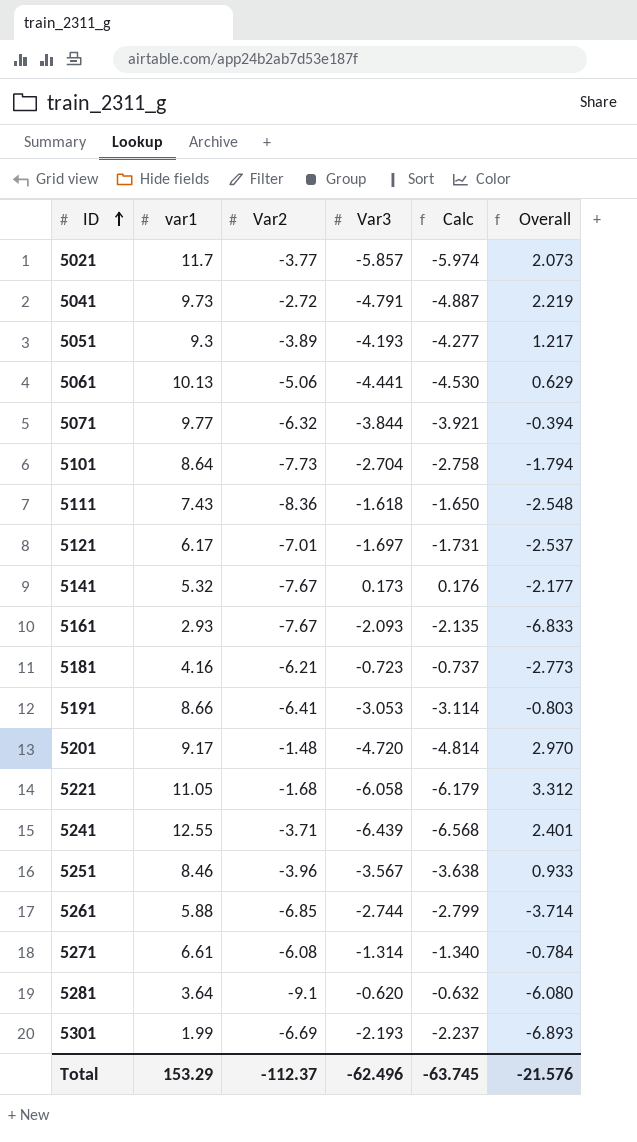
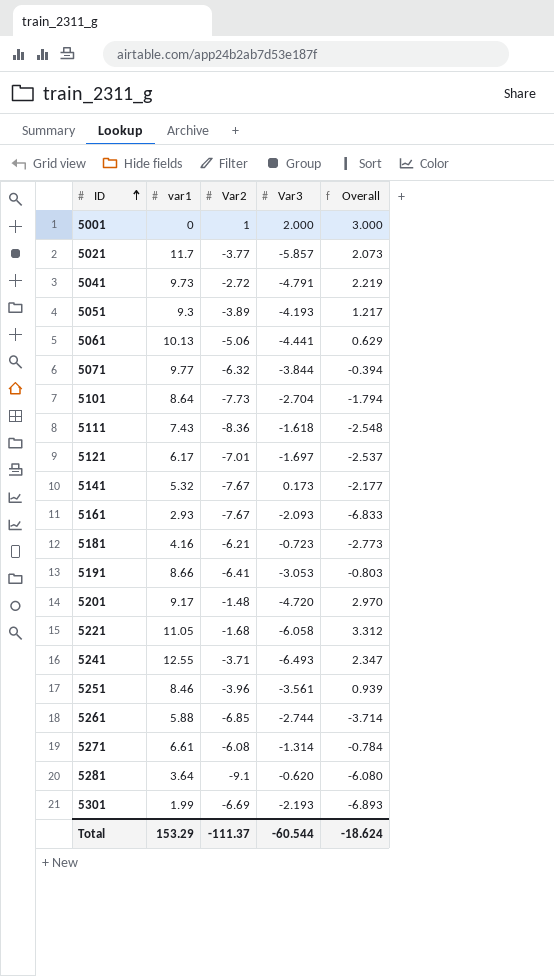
column Calc | formula: [Var3] * 1.02 -> none
row 5001: none -> 0 | 1 | 2.000 | 3.000
5241 | Var3: -6.439 -> -6.493
5241 | Overall: 2.401 -> 2.347
5251 | Var3: -3.567 -> -3.561
5251 | Overall: 0.933 -> 0.939
Total | Var2: -112.37 -> -111.37
Total | Var3: -62.496 -> -60.544
Total | Overall: -21.576 -> -18.624

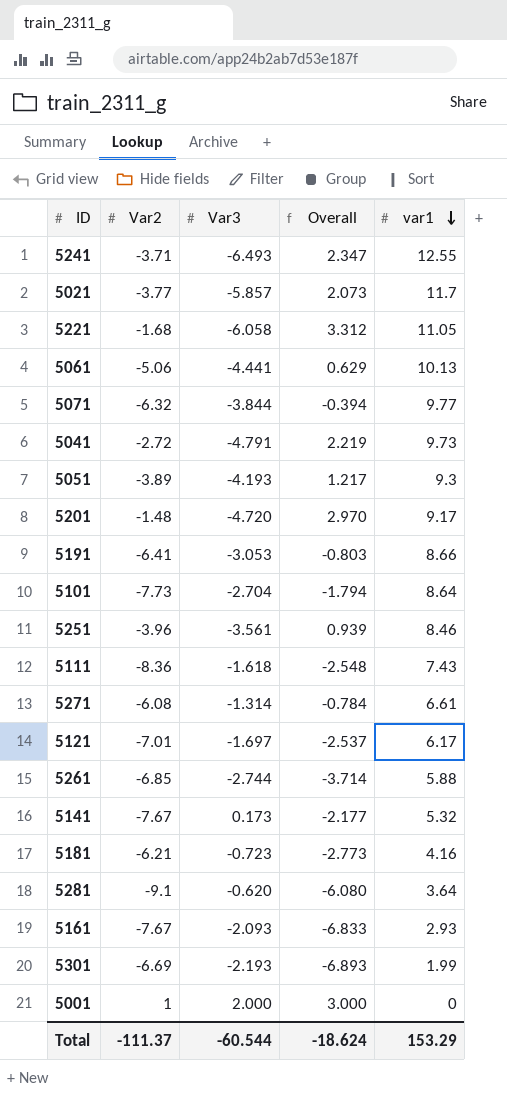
row order: ID ascending -> var1 descending
column var1 | position: 2 -> 5

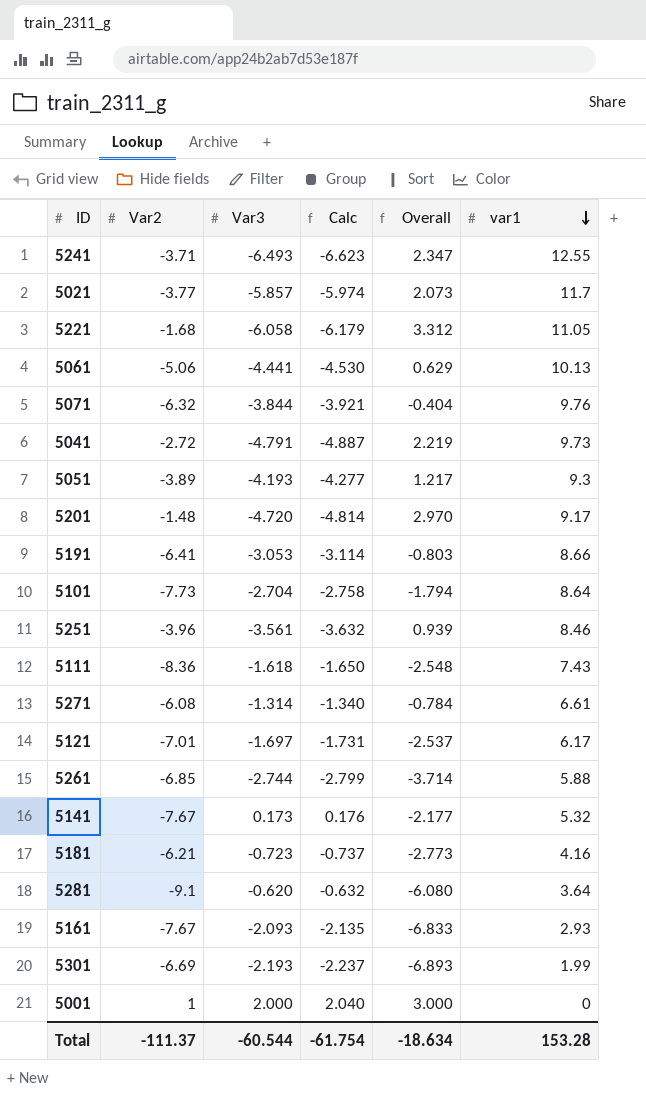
column Calc | formula: none -> [Var3] * 1.02
5071 | Overall: -0.394 -> -0.404
5071 | var1: 9.77 -> 9.76
Total | Overall: -18.624 -> -18.634
Total | var1: 153.29 -> 153.28

